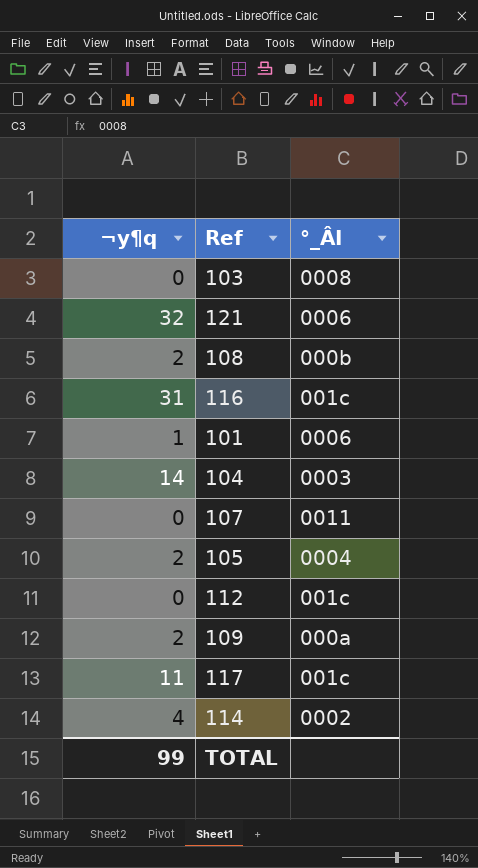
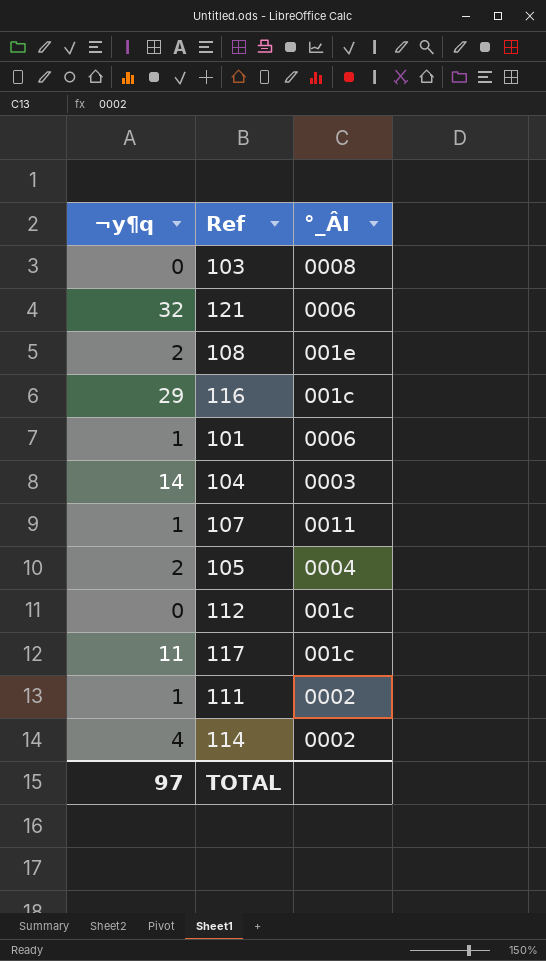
row 109: 2 | 000a -> none
108 | °_ÂI: 000b -> 001e
116 | ¬y¶q: 31 -> 29
107 | ¬y¶q: 0 -> 1
row 111: none -> 1 | 0002
TOTAL | ¬y¶q: 99 -> 97

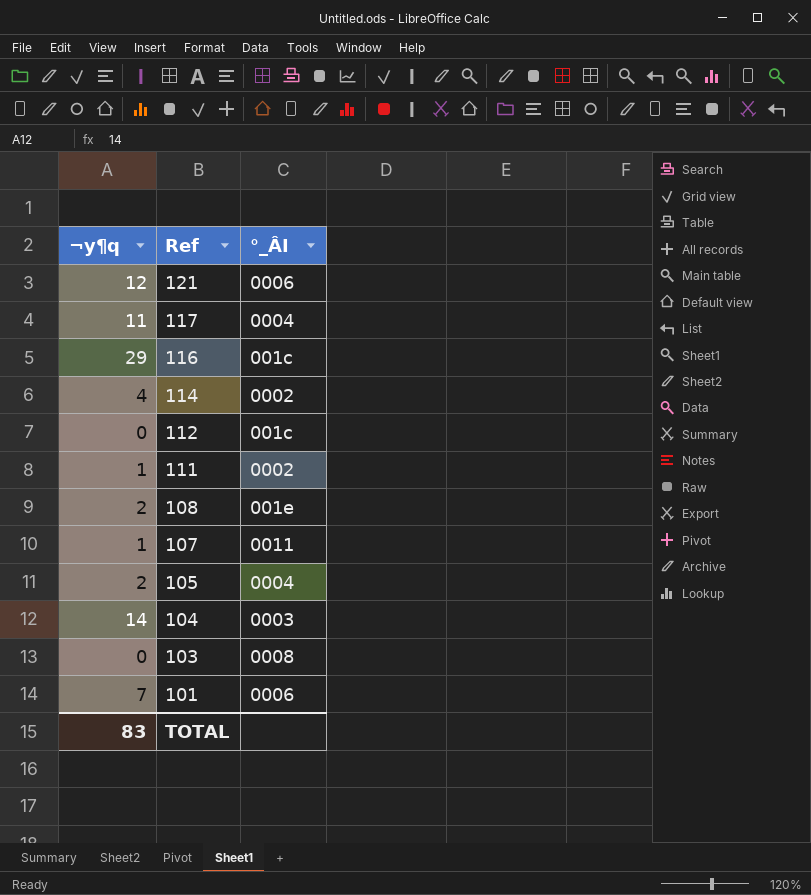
row order: none -> Ref descending
121 | ¬y¶q: 32 -> 12
117 | °_ÂI: 001c -> 0004
101 | ¬y¶q: 1 -> 7
TOTAL | ¬y¶q: 97 -> 83

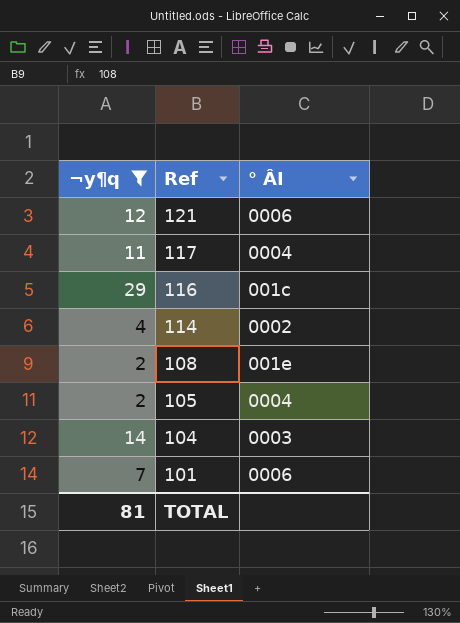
filter: none -> ¬y¶q >= 2
column name: °_ÂI -> ° ÂI
TOTAL | ¬y¶q: 83 -> 81

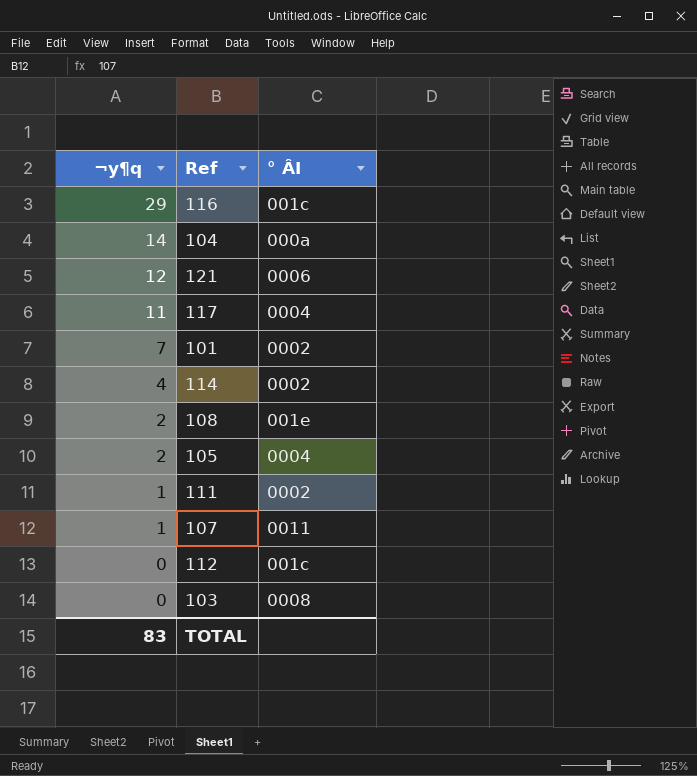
filter: ¬y¶q >= 2 -> none
row order: Ref descending -> ¬y¶q descending
104 | ° ÂI: 0003 -> 000a
101 | ° ÂI: 0006 -> 0002
TOTAL | ¬y¶q: 81 -> 83

